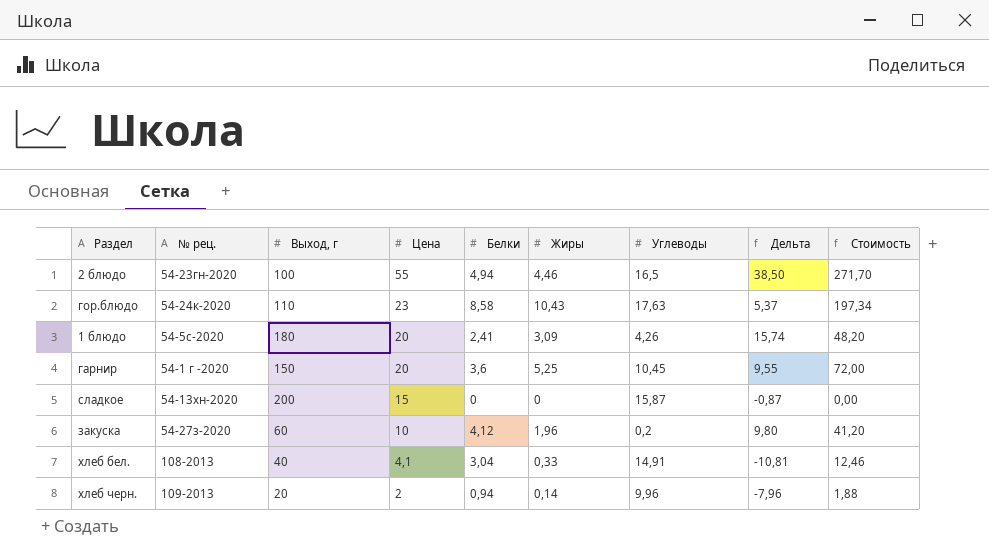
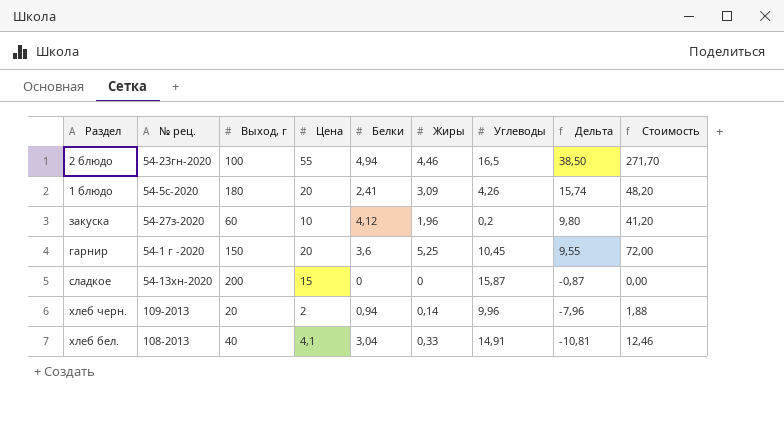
row order: Цена descending -> Дельта descending
row гор.блюдо: 54-24к-2020 | 110 | 23 | 8,58 | 10,43 | 17,63 | 5,37 | 197,34 -> none

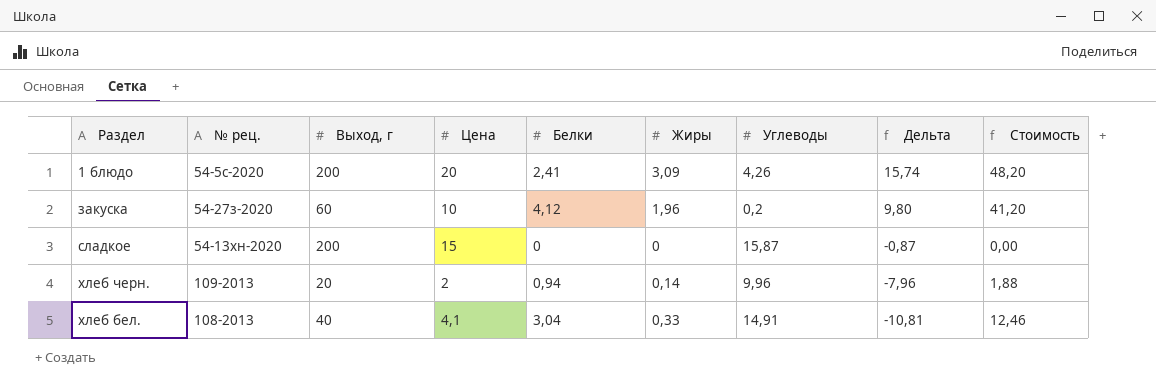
row 2 блюдо: 54-23гн-2020 | 100 | 55 | 4,94 | 4,46 | 16,5 | 38,50 | 271,70 -> none
row гарнир: 54-1 г -2020 | 150 | 20 | 3,6 | 5,25 | 10,45 | 9,55 | 72,00 -> none
1 блюдо | Выход, г: 180 -> 200

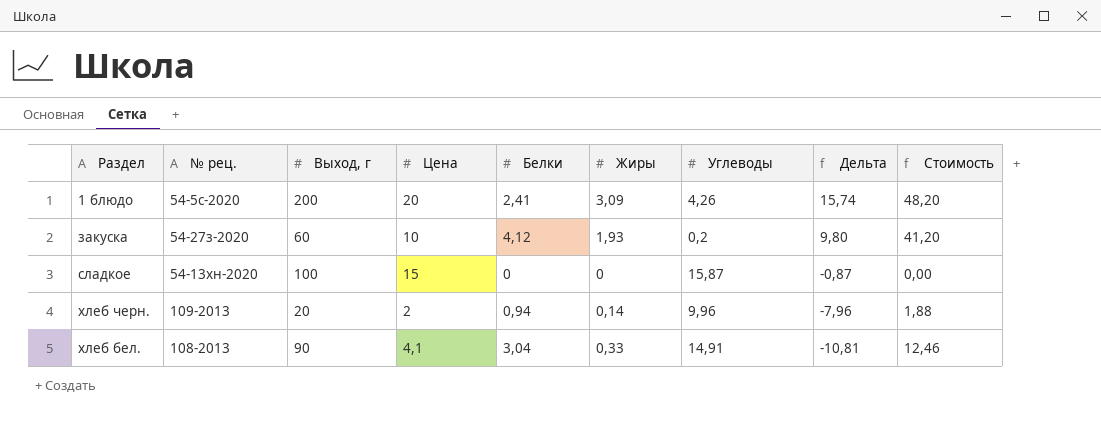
закуска | Жиры: 1,96 -> 1,93
сладкое | Выход, г: 200 -> 100
хлеб бел. | Выход, г: 40 -> 90

